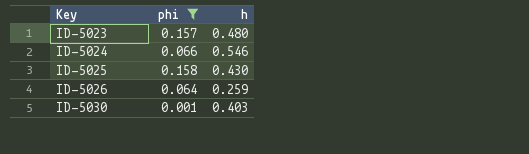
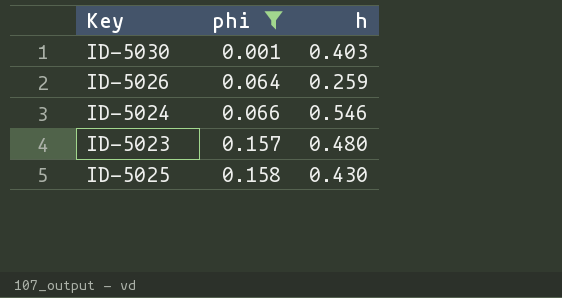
row order: Key ascending -> phi ascending

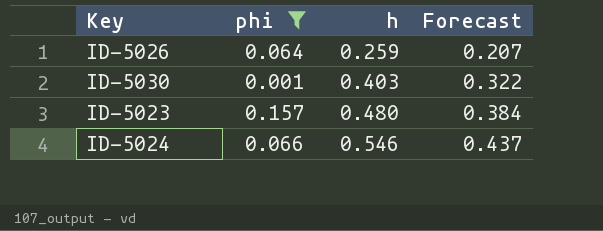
row order: phi ascending -> h ascending
column Forecast | formula: none -> [h] * 0.8
row ID-5025: 0.158 | 0.430 -> none

